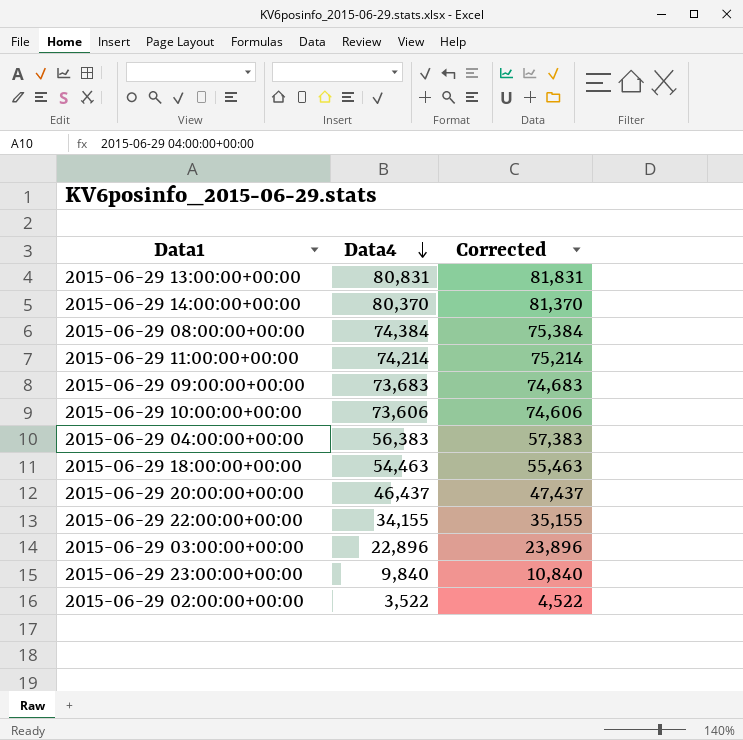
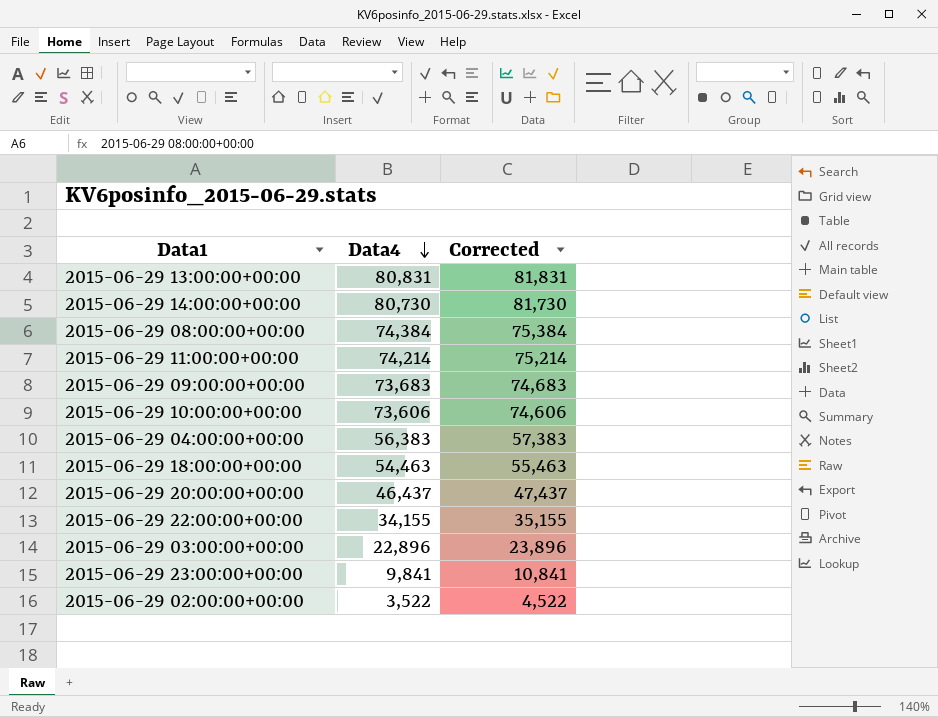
2015-06-29 14:00:00+00:00 | Data4: 80,370 -> 80,730
2015-06-29 14:00:00+00:00 | Corrected: 81,370 -> 81,730
2015-06-29 23:00:00+00:00 | Data4: 9,840 -> 9,841
2015-06-29 23:00:00+00:00 | Corrected: 10,840 -> 10,841

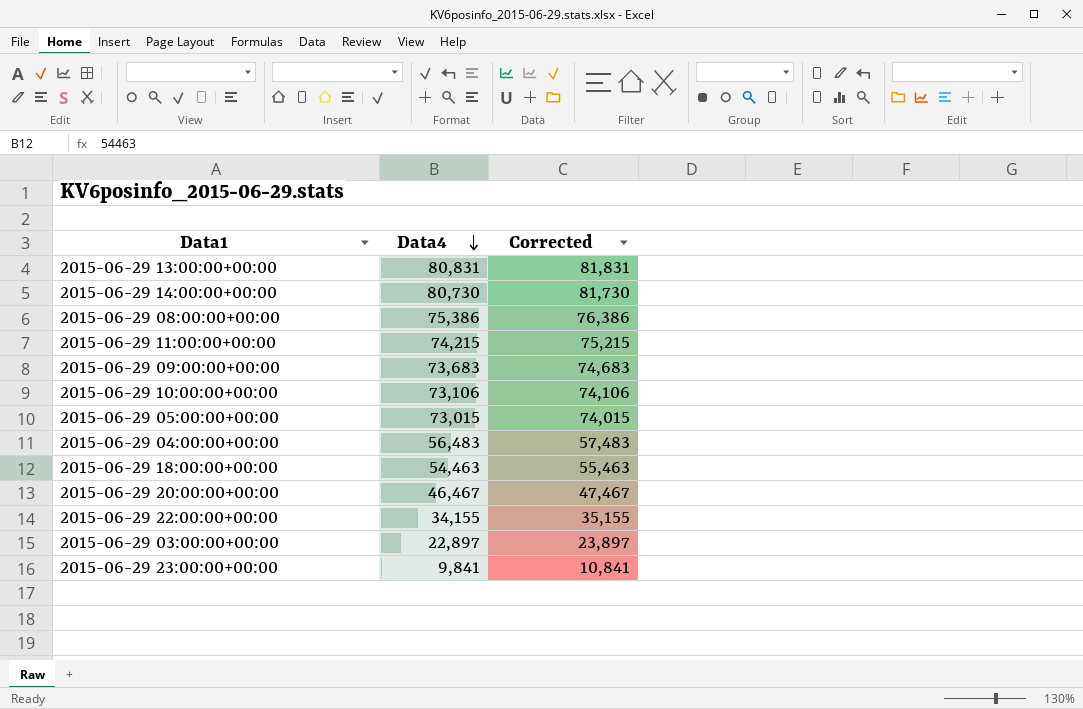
row 2015-06-29 02:00:00+00:00: 3,522 | 4,522 -> none
2015-06-29 08:00:00+00:00 | Data4: 74,384 -> 75,386
2015-06-29 08:00:00+00:00 | Corrected: 75,384 -> 76,386
2015-06-29 11:00:00+00:00 | Data4: 74,214 -> 74,215
2015-06-29 11:00:00+00:00 | Corrected: 75,214 -> 75,215
2015-06-29 10:00:00+00:00 | Data4: 73,606 -> 73,106
2015-06-29 10:00:00+00:00 | Corrected: 74,606 -> 74,106
row 2015-06-29 05:00:00+00:00: none -> 73,015 | 74,015
2015-06-29 04:00:00+00:00 | Data4: 56,383 -> 56,483
2015-06-29 04:00:00+00:00 | Corrected: 57,383 -> 57,483
2015-06-29 20:00:00+00:00 | Data4: 46,437 -> 46,467
2015-06-29 20:00:00+00:00 | Corrected: 47,437 -> 47,467
2015-06-29 03:00:00+00:00 | Data4: 22,896 -> 22,897
2015-06-29 03:00:00+00:00 | Corrected: 23,896 -> 23,897

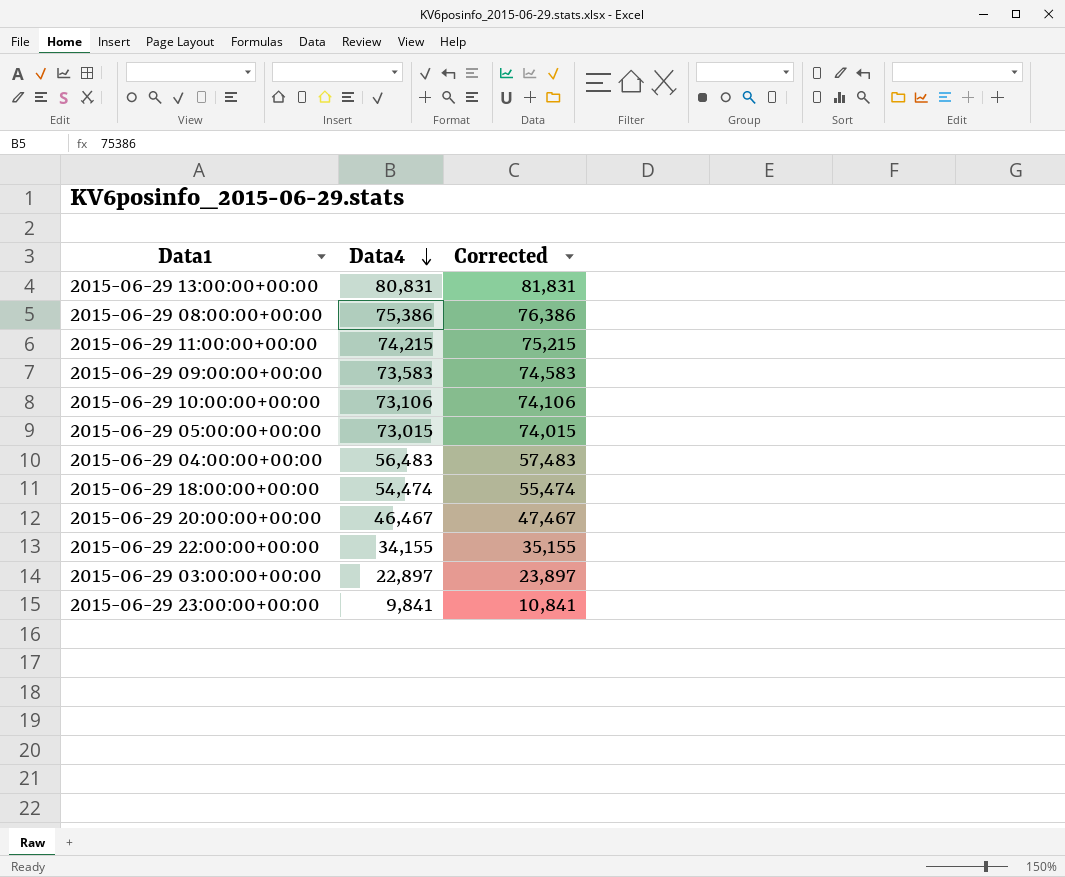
row 2015-06-29 14:00:00+00:00: 80,730 | 81,730 -> none
2015-06-29 09:00:00+00:00 | Data4: 73,683 -> 73,583
2015-06-29 09:00:00+00:00 | Corrected: 74,683 -> 74,583
2015-06-29 18:00:00+00:00 | Data4: 54,463 -> 54,474
2015-06-29 18:00:00+00:00 | Corrected: 55,463 -> 55,474

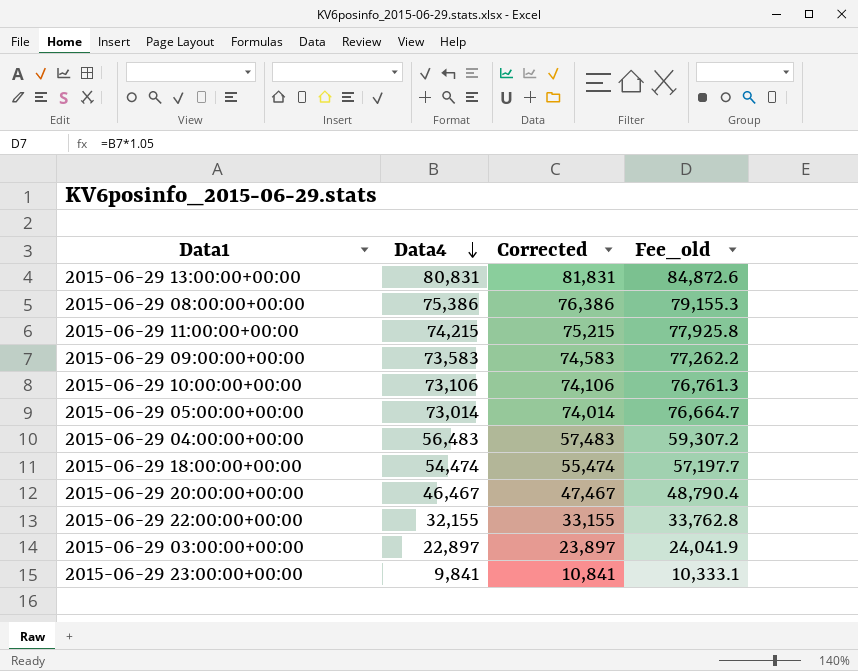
column Fee_old | formula: none -> [Data4] * 1.05
2015-06-29 05:00:00+00:00 | Data4: 73,015 -> 73,014
2015-06-29 05:00:00+00:00 | Corrected: 74,015 -> 74,014
2015-06-29 22:00:00+00:00 | Data4: 34,155 -> 32,155
2015-06-29 22:00:00+00:00 | Corrected: 35,155 -> 33,155

